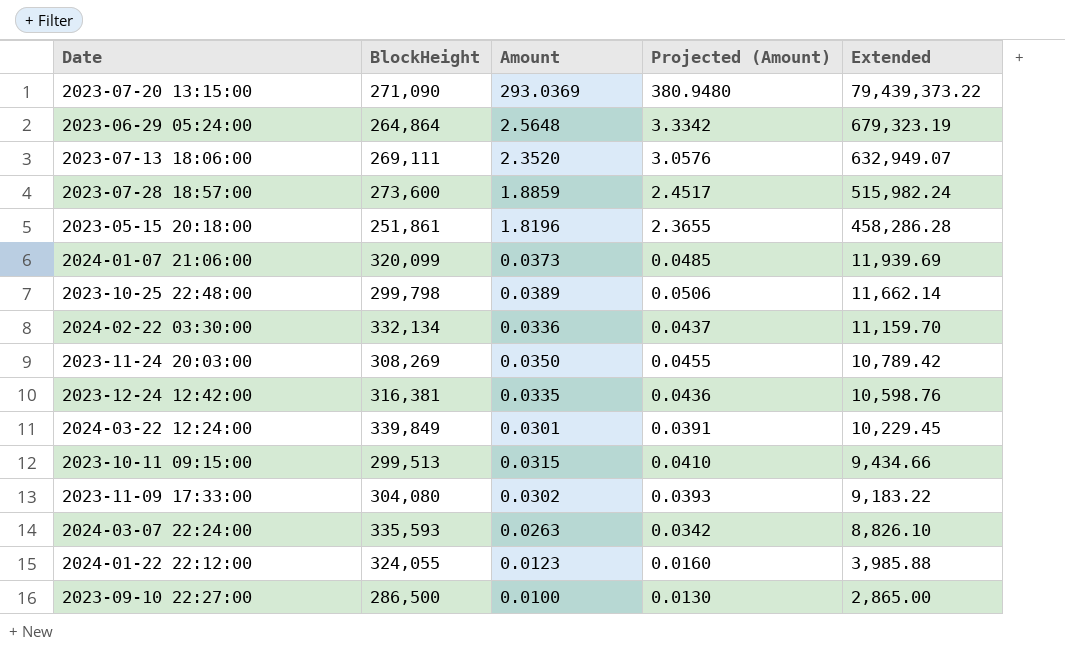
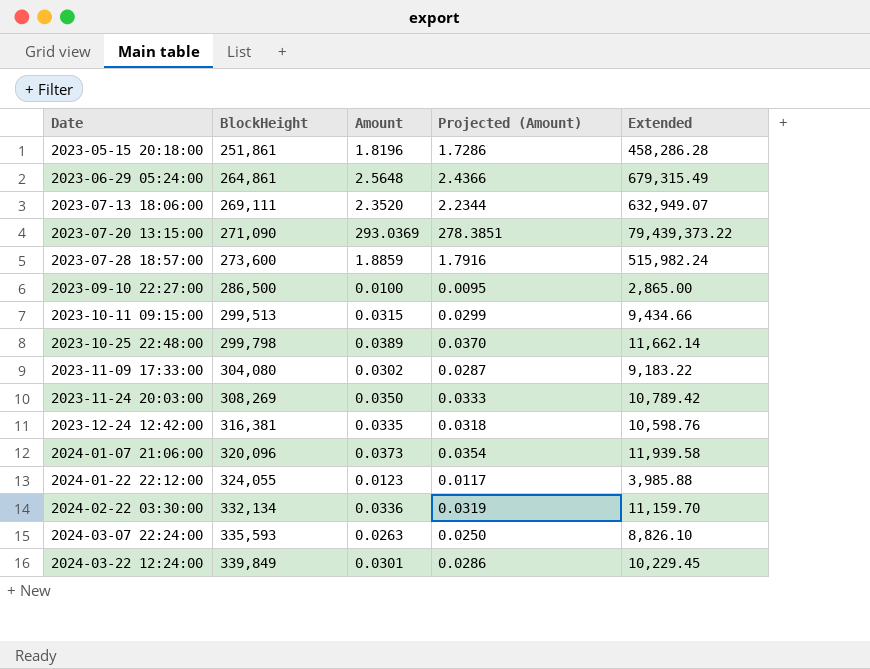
row order: Extended descending -> Date ascending
column Projected (Amount) | formula: [Amount] * 1.3 -> [Amount] * 0.95
2023-06-29 05:24:00 | BlockHeight: 264,864 -> 264,861
2023-06-29 05:24:00 | Extended: 679,323.19 -> 679,315.49
2024-01-07 21:06:00 | BlockHeight: 320,099 -> 320,096
2024-01-07 21:06:00 | Extended: 11,939.69 -> 11,939.58

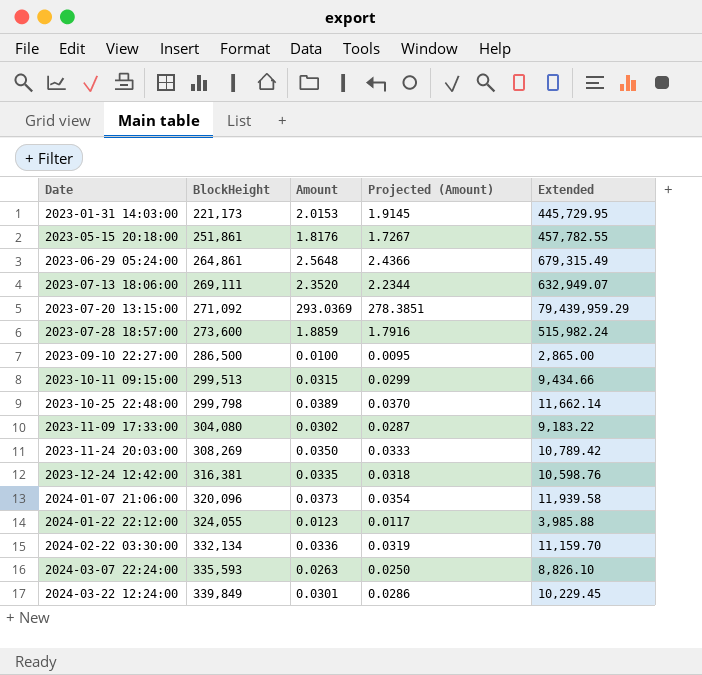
row 2023-01-31 14:03:00: none -> 221,173 | 2.0153 | 1.9145 | 445,729.95
2023-05-15 20:18:00 | Amount: 1.8196 -> 1.8176
2023-05-15 20:18:00 | Projected (Amount): 1.7286 -> 1.7267
2023-05-15 20:18:00 | Extended: 458,286.28 -> 457,782.55
2023-07-20 13:15:00 | BlockHeight: 271,090 -> 271,092
2023-07-20 13:15:00 | Extended: 79,439,373.22 -> 79,439,959.29

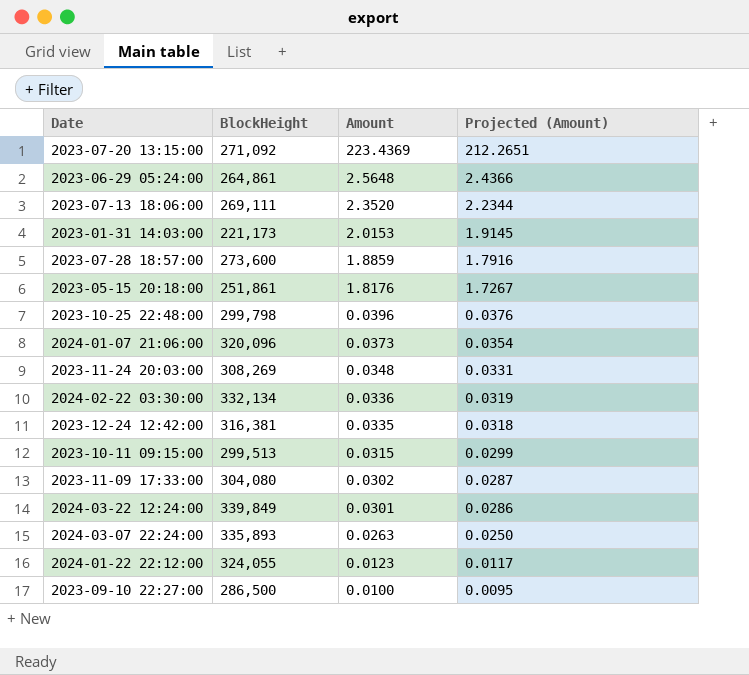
row order: Date ascending -> Amount descending
column Extended | formula: [BlockHeight] * [Amount] -> none
2023-07-20 13:15:00 | Amount: 293.0369 -> 223.4369
2023-07-20 13:15:00 | Projected (Amount): 278.3851 -> 212.2651
2023-10-25 22:48:00 | Amount: 0.0389 -> 0.0396
2023-10-25 22:48:00 | Projected (Amount): 0.0370 -> 0.0376
2023-11-24 20:03:00 | Amount: 0.0350 -> 0.0348
2023-11-24 20:03:00 | Projected (Amount): 0.0333 -> 0.0331
2024-03-07 22:24:00 | BlockHeight: 335,593 -> 335,893

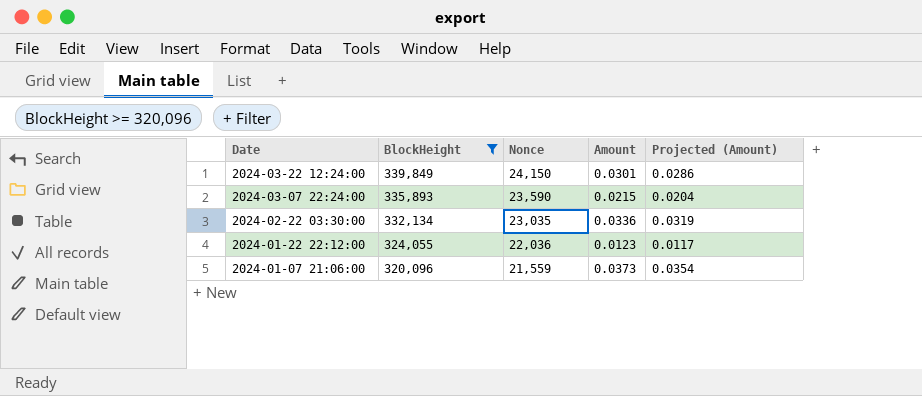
filter: none -> BlockHeight >= 320,096
row order: Amount descending -> Date descending
column Nonce | position: none -> 3
2024-03-07 22:24:00 | Amount: 0.0263 -> 0.0215
2024-03-07 22:24:00 | Projected (Amount): 0.0250 -> 0.0204

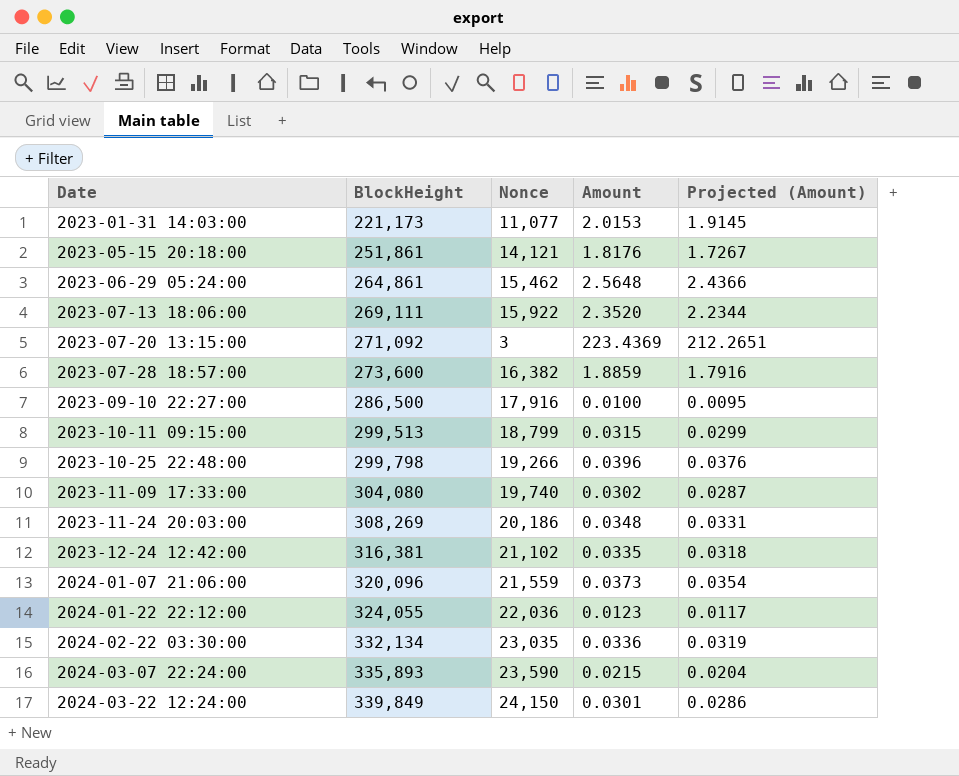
filter: BlockHeight >= 320,096 -> none
row order: Date descending -> Date ascending

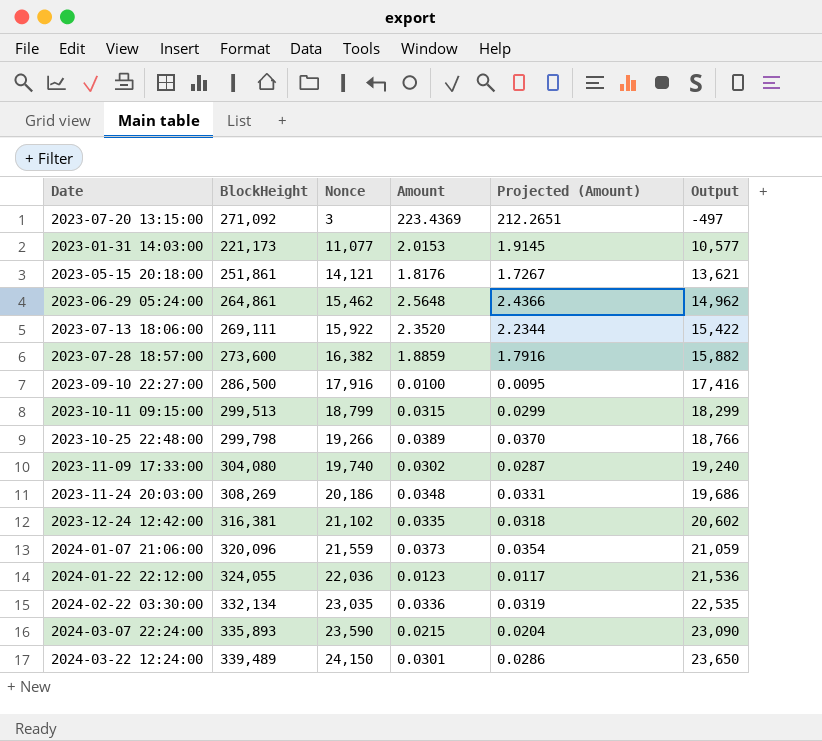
row order: Date ascending -> Nonce ascending
column Output | formula: none -> [Nonce] - 500
2023-10-25 22:48:00 | Amount: 0.0396 -> 0.0389
2023-10-25 22:48:00 | Projected (Amount): 0.0376 -> 0.0370
2024-03-22 12:24:00 | BlockHeight: 339,849 -> 339,489

